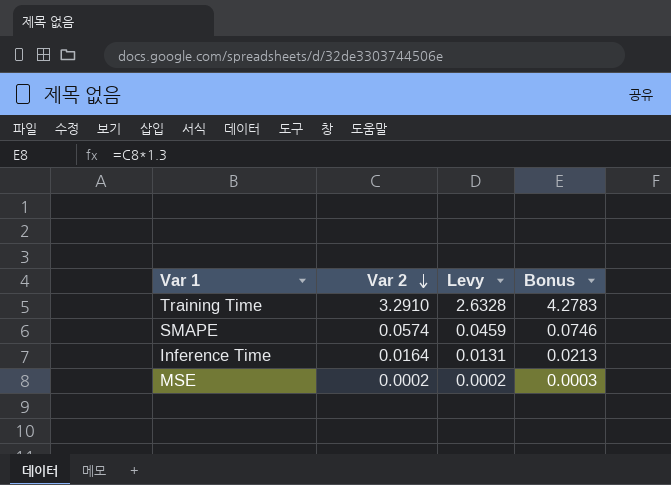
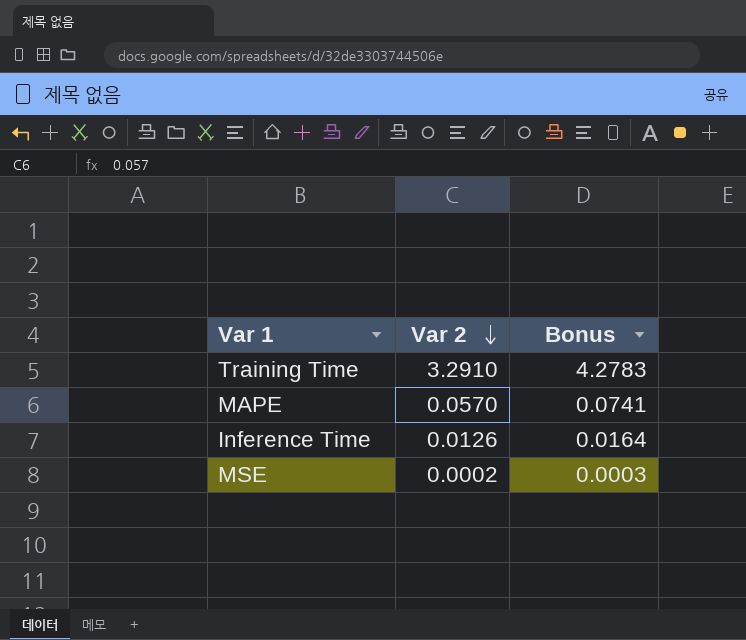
column Levy | formula: [Var 2] * 0.8 -> none
row SMAPE: 0.0574 | 0.0459 | 0.0746 -> none
row MAPE: none -> 0.0570 | 0.0741
Inference Time | Var 2: 0.0164 -> 0.0126
Inference Time | Bonus: 0.0213 -> 0.0164

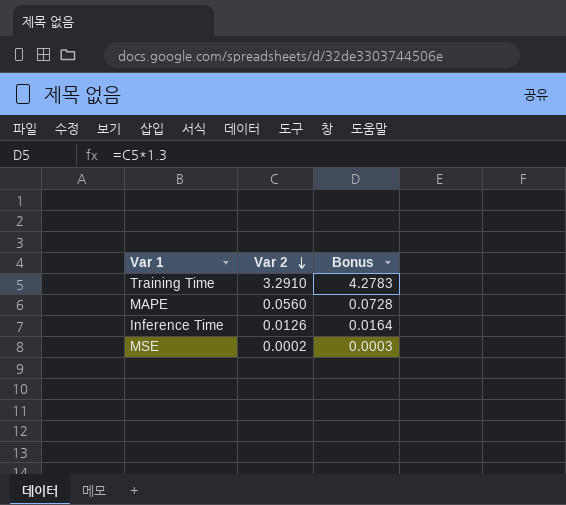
MAPE | Var 2: 0.0570 -> 0.0560
MAPE | Bonus: 0.0741 -> 0.0728

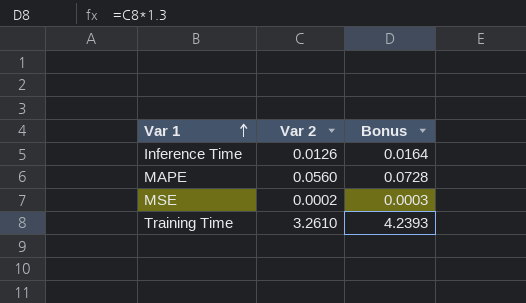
row order: Var 2 descending -> Var 1 ascending
Training Time | Var 2: 3.2910 -> 3.2610
Training Time | Bonus: 4.2783 -> 4.2393

